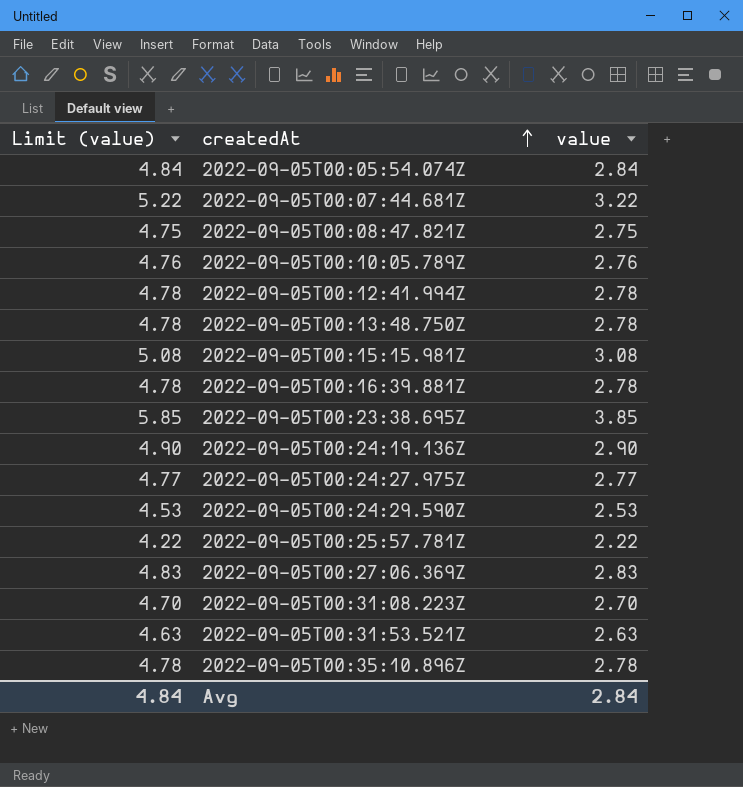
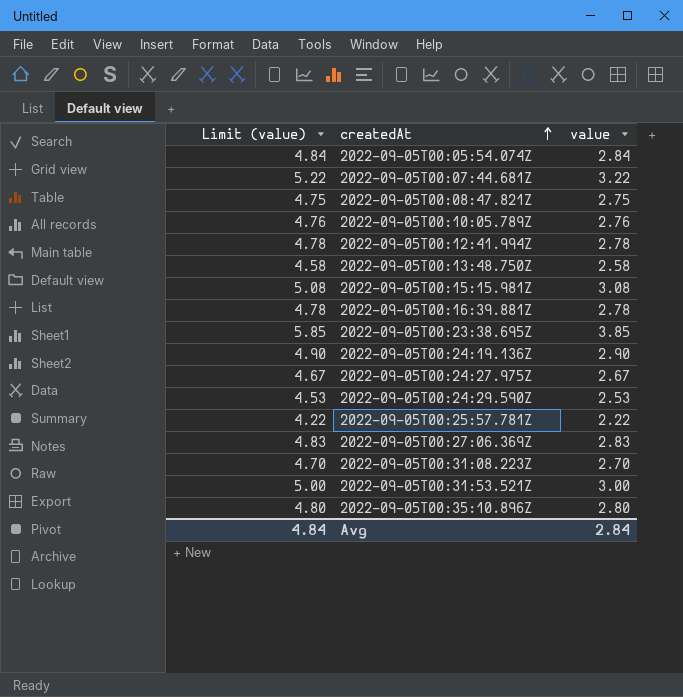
2022-09-05T00:13:48.750Z | Limit (value): 4.78 -> 4.58
2022-09-05T00:13:48.750Z | value: 2.78 -> 2.58
2022-09-05T00:24:27.975Z | Limit (value): 4.77 -> 4.67
2022-09-05T00:24:27.975Z | value: 2.77 -> 2.67
2022-09-05T00:31:53.521Z | Limit (value): 4.63 -> 5.00
2022-09-05T00:31:53.521Z | value: 2.63 -> 3.00
2022-09-05T00:35:10.896Z | Limit (value): 4.78 -> 4.80
2022-09-05T00:35:10.896Z | value: 2.78 -> 2.80

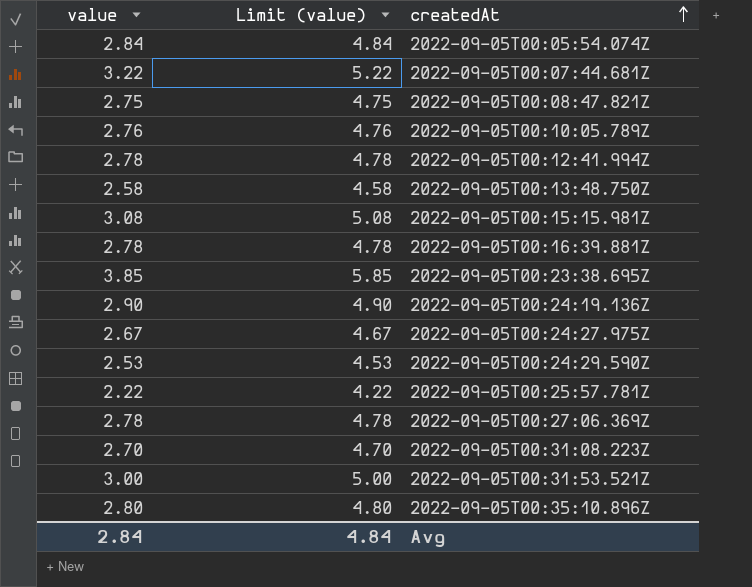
column value | position: 3 -> 1
2022-09-05T00:27:06.369Z | value: 2.83 -> 2.78
2022-09-05T00:27:06.369Z | Limit (value): 4.83 -> 4.78

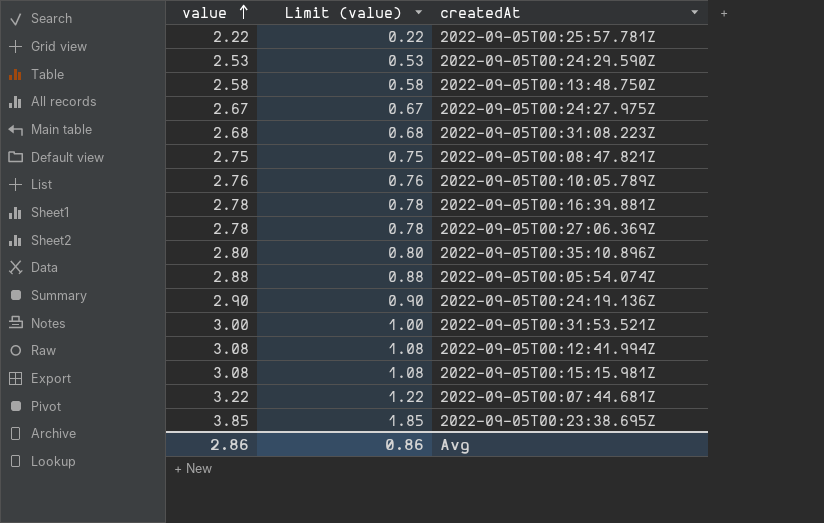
row order: createdAt ascending -> value ascending
column Limit (value) | formula: [value] + 2 -> [value] - 2
2022-09-05T00:31:08.223Z | value: 2.70 -> 2.68
2022-09-05T00:05:54.074Z | value: 2.84 -> 2.88
2022-09-05T00:12:41.994Z | value: 2.78 -> 3.08
Avg | value: 2.84 -> 2.86
Avg | Limit (value): 4.84 -> 0.86

